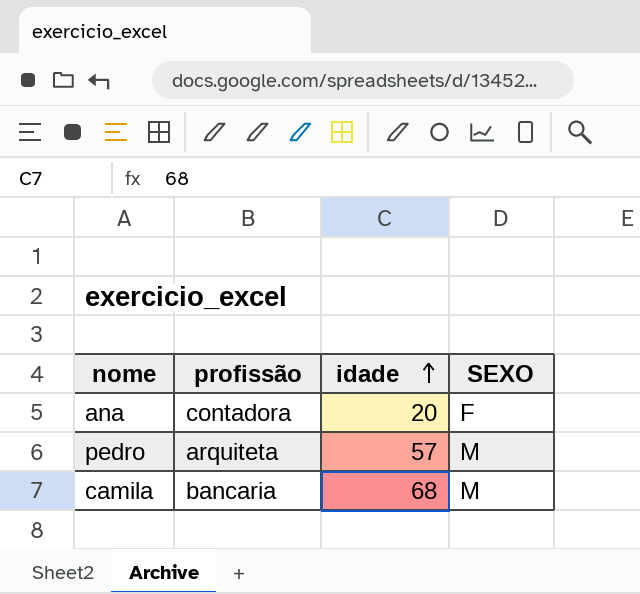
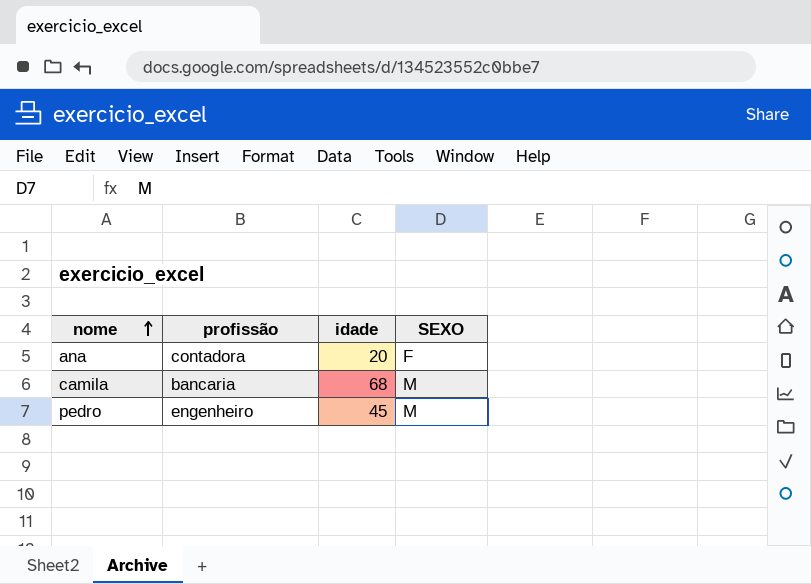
row order: idade ascending -> nome ascending
pedro | profissão: arquiteta -> engenheiro
pedro | idade: 57 -> 45

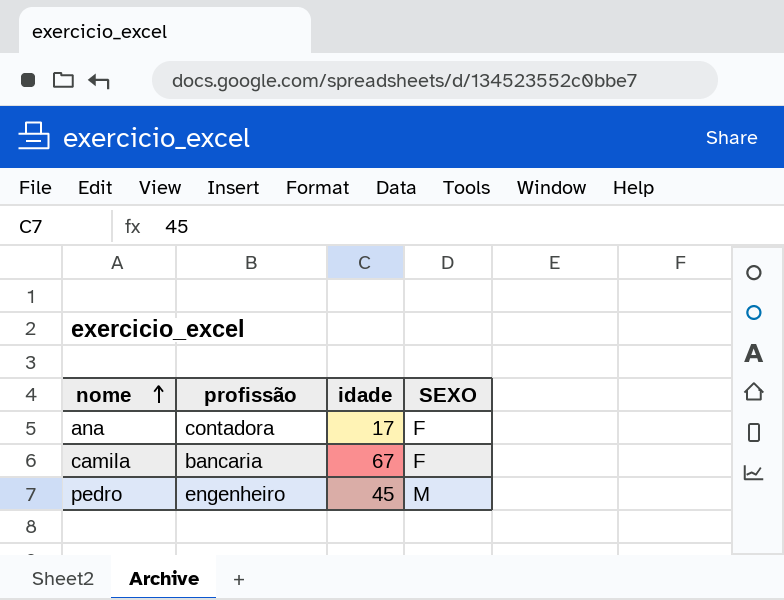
ana | idade: 20 -> 17
camila | idade: 68 -> 67
camila | SEXO: M -> F

